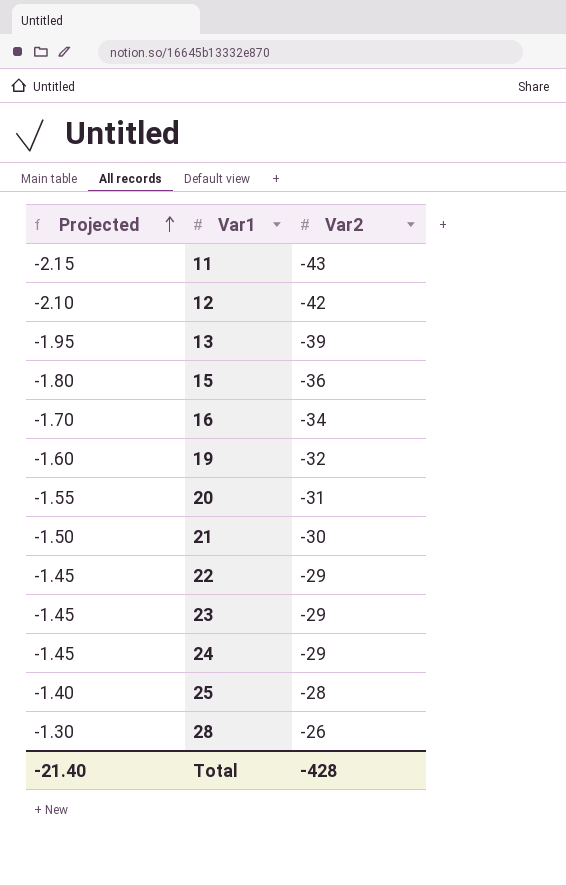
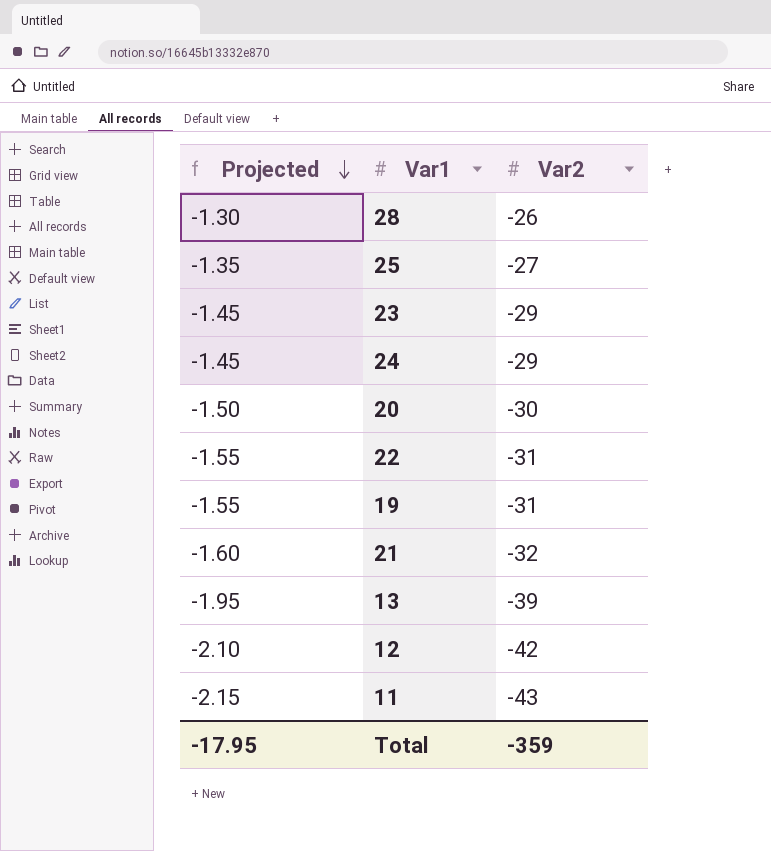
row order: Projected ascending -> Projected descending
row 15: -1.80 | -36 -> none
row 16: -1.70 | -34 -> none
25 | Projected: -1.40 -> -1.35
25 | Var2: -28 -> -27
20 | Projected: -1.55 -> -1.50
20 | Var2: -31 -> -30
22 | Projected: -1.45 -> -1.55
22 | Var2: -29 -> -31
19 | Projected: -1.60 -> -1.55
19 | Var2: -32 -> -31
21 | Projected: -1.50 -> -1.60
21 | Var2: -30 -> -32
Total | Projected: -21.40 -> -17.95
Total | Var2: -428 -> -359

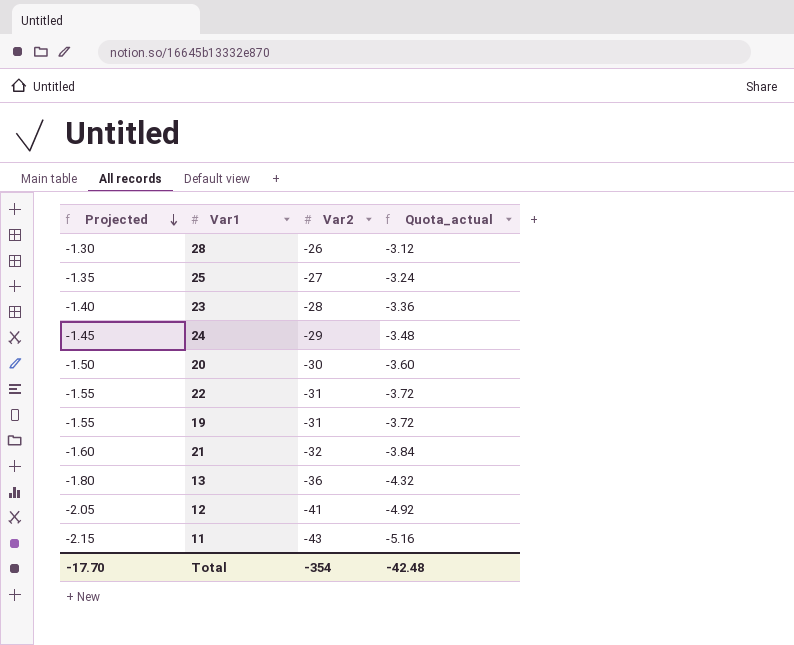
column Quota_actual | formula: none -> [Var2] * 0.12
23 | Projected: -1.45 -> -1.40
23 | Var2: -29 -> -28
13 | Projected: -1.95 -> -1.80
13 | Var2: -39 -> -36
12 | Projected: -2.10 -> -2.05
12 | Var2: -42 -> -41
Total | Projected: -17.95 -> -17.70
Total | Var2: -359 -> -354

